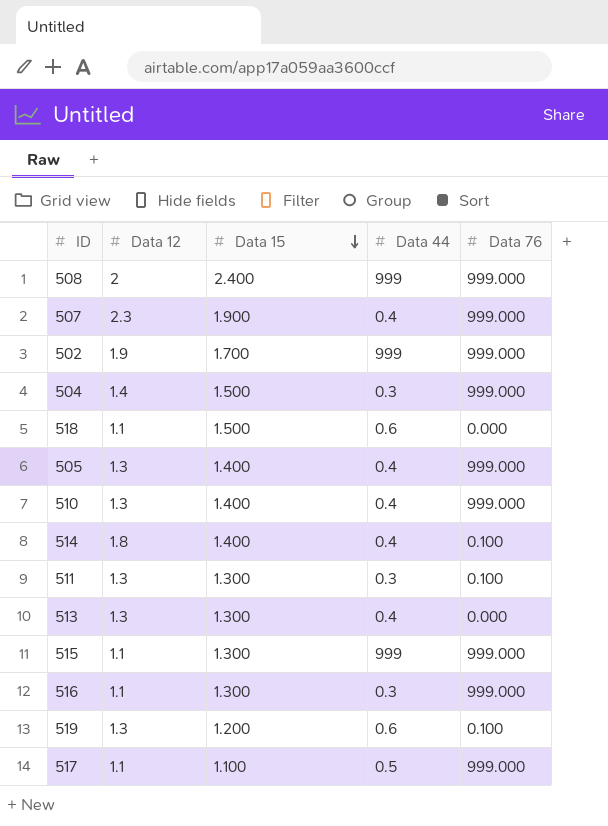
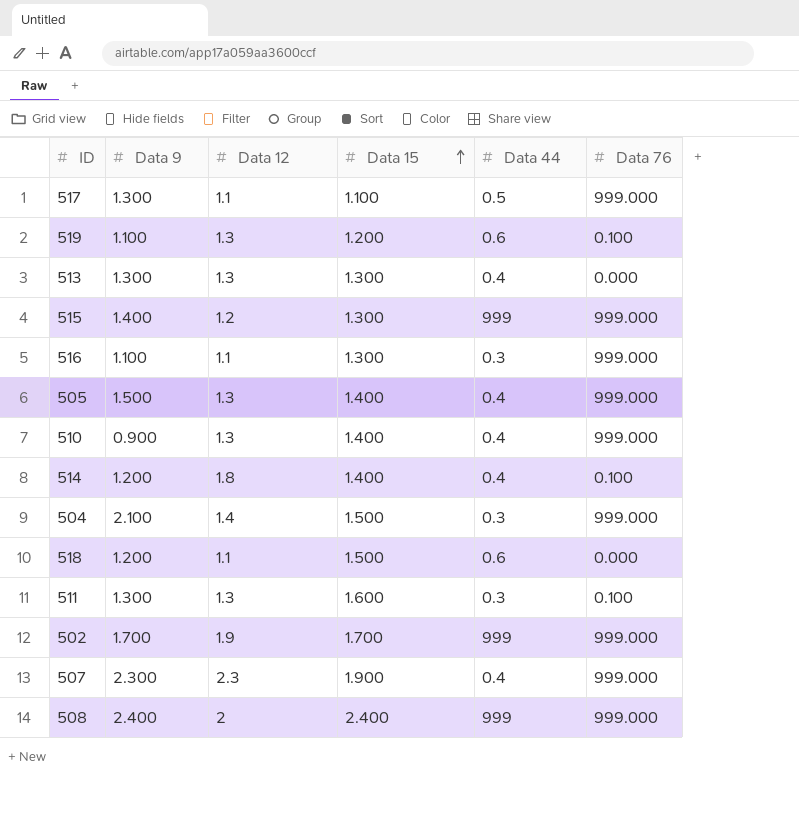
row order: Data 15 descending -> Data 15 ascending
column Data 9 | position: none -> 2
515 | Data 12: 1.1 -> 1.2
511 | Data 15: 1.300 -> 1.600

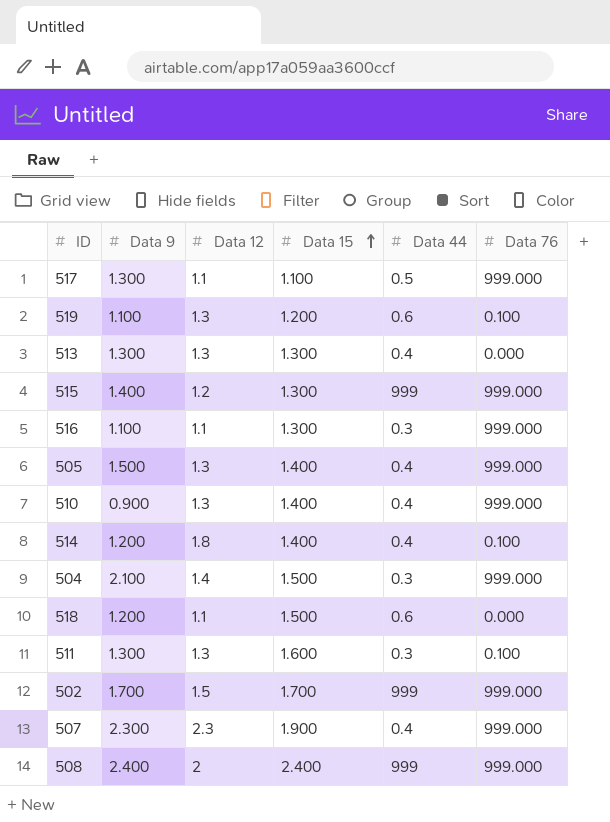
502 | Data 12: 1.9 -> 1.5

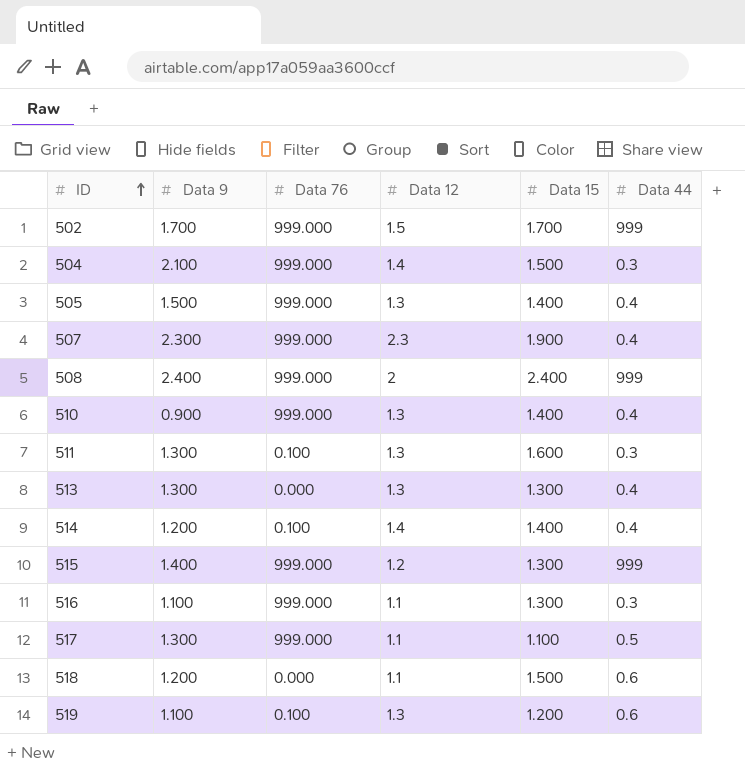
row order: Data 15 ascending -> ID ascending
column Data 76 | position: 6 -> 3
514 | Data 12: 1.8 -> 1.4

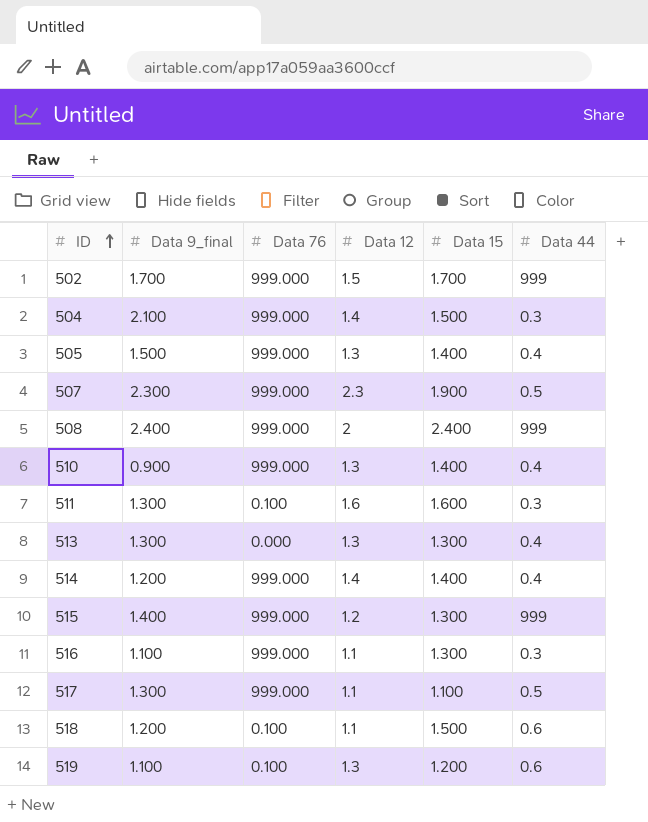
column name: Data 9 -> Data 9_final
507 | Data 44: 0.4 -> 0.5
511 | Data 12: 1.3 -> 1.6
514 | Data 76: 0.100 -> 999.000
518 | Data 76: 0.000 -> 0.100

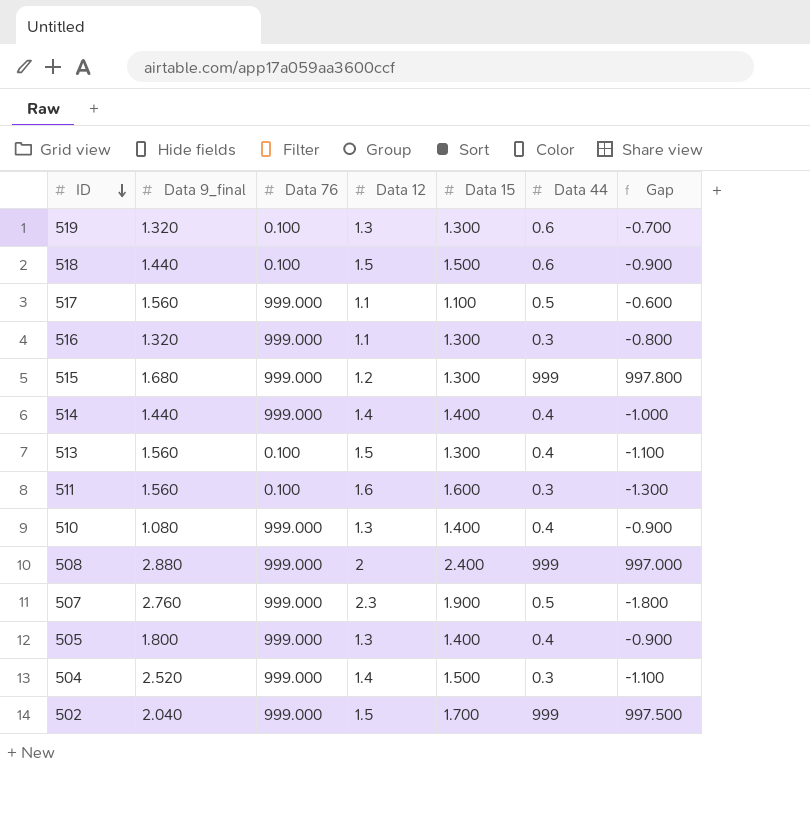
row order: ID ascending -> ID descending
column Gap | formula: none -> [Data 44] - [Data 12]
519 | Data 9_final: 1.100 -> 1.320
519 | Data 15: 1.200 -> 1.300
518 | Data 9_final: 1.200 -> 1.440
518 | Data 12: 1.1 -> 1.5
517 | Data 9_final: 1.300 -> 1.560
516 | Data 9_final: 1.100 -> 1.320
515 | Data 9_final: 1.400 -> 1.680
514 | Data 9_final: 1.200 -> 1.440
513 | Data 9_final: 1.300 -> 1.560
513 | Data 76: 0.000 -> 0.100
513 | Data 12: 1.3 -> 1.5
511 | Data 9_final: 1.300 -> 1.560
510 | Data 9_final: 0.900 -> 1.080
508 | Data 9_final: 2.400 -> 2.880
507 | Data 9_final: 2.300 -> 2.760
505 | Data 9_final: 1.500 -> 1.800
504 | Data 9_final: 2.100 -> 2.520
502 | Data 9_final: 1.700 -> 2.040

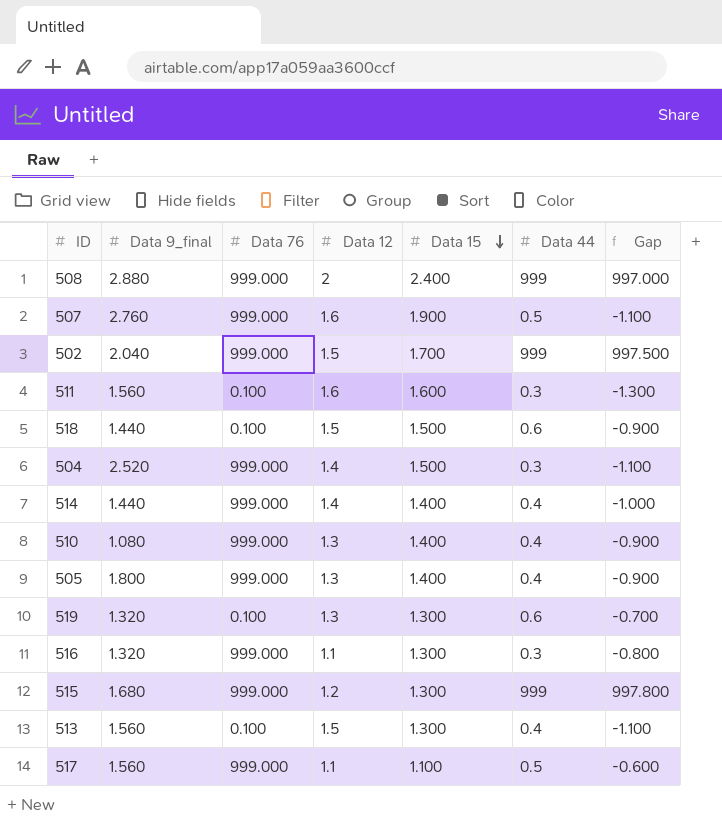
row order: ID descending -> Data 15 descending
507 | Data 12: 2.3 -> 1.6
507 | Gap: -1.800 -> -1.100

